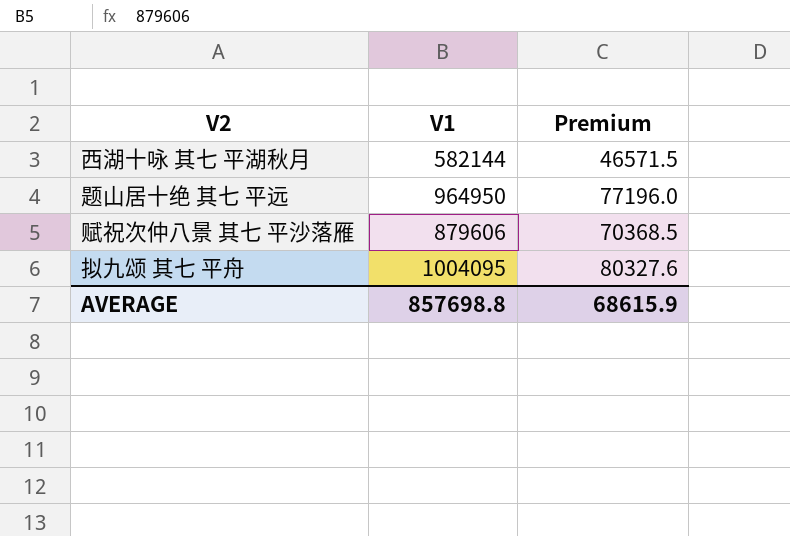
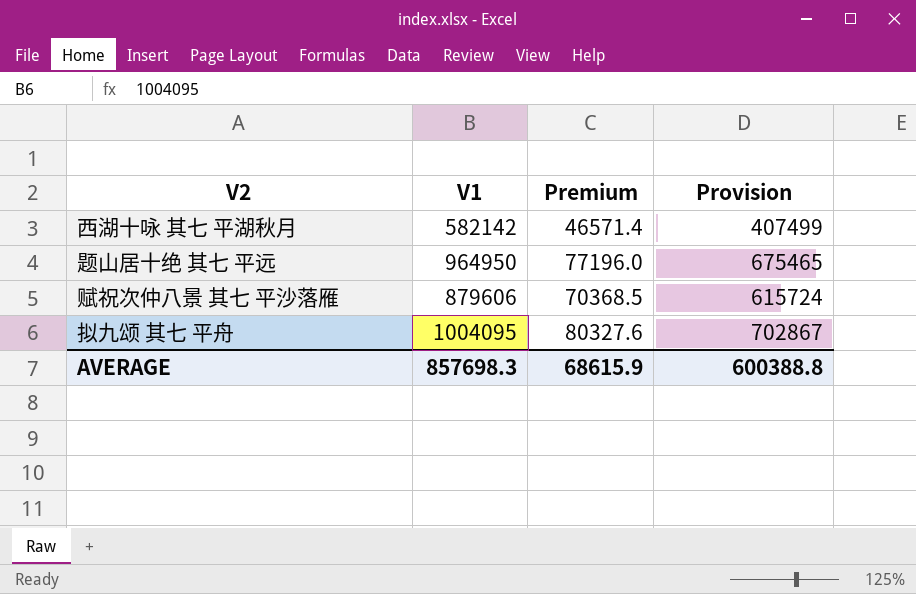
column Provision | formula: none -> [V1] * 0.7
西湖十咏 其七 平湖秋月 | V1: 582144 -> 582142
西湖十咏 其七 平湖秋月 | Premium: 46571.5 -> 46571.4
AVERAGE | V1: 857698.8 -> 857698.3

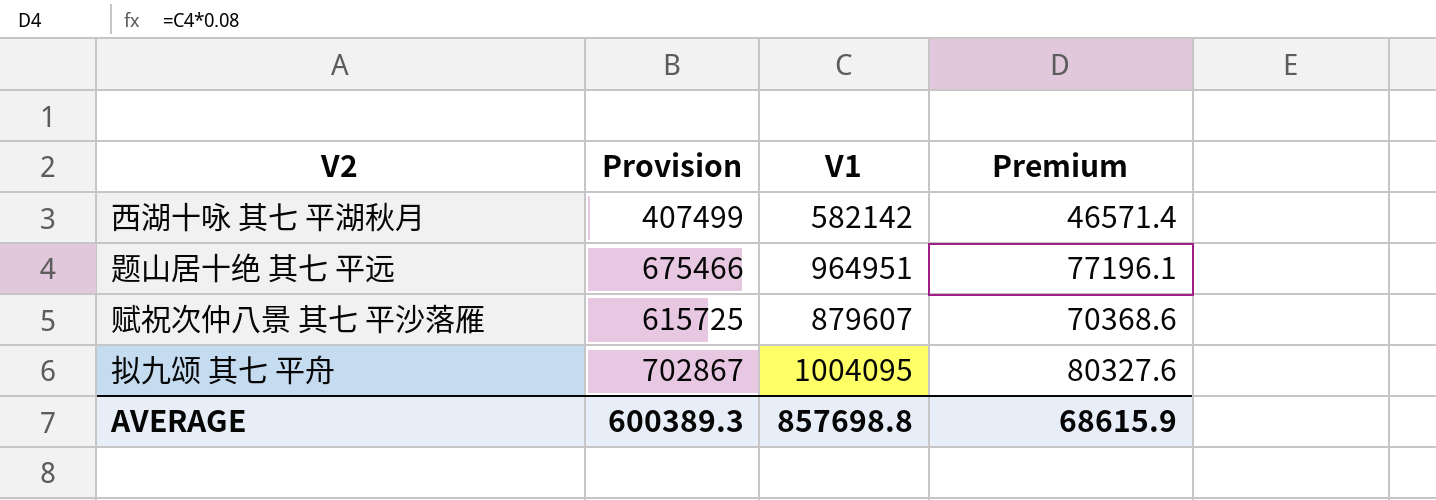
column Provision | position: 4 -> 2
题山居十绝 其七 平远 | Provision: 675465 -> 675466
题山居十绝 其七 平远 | V1: 964950 -> 964951
题山居十绝 其七 平远 | Premium: 77196.0 -> 77196.1
赋祝次仲八景 其七 平沙落雁 | Provision: 615724 -> 615725
赋祝次仲八景 其七 平沙落雁 | V1: 879606 -> 879607
赋祝次仲八景 其七 平沙落雁 | Premium: 70368.5 -> 70368.6
AVERAGE | Provision: 600388.8 -> 600389.3
AVERAGE | V1: 857698.3 -> 857698.8

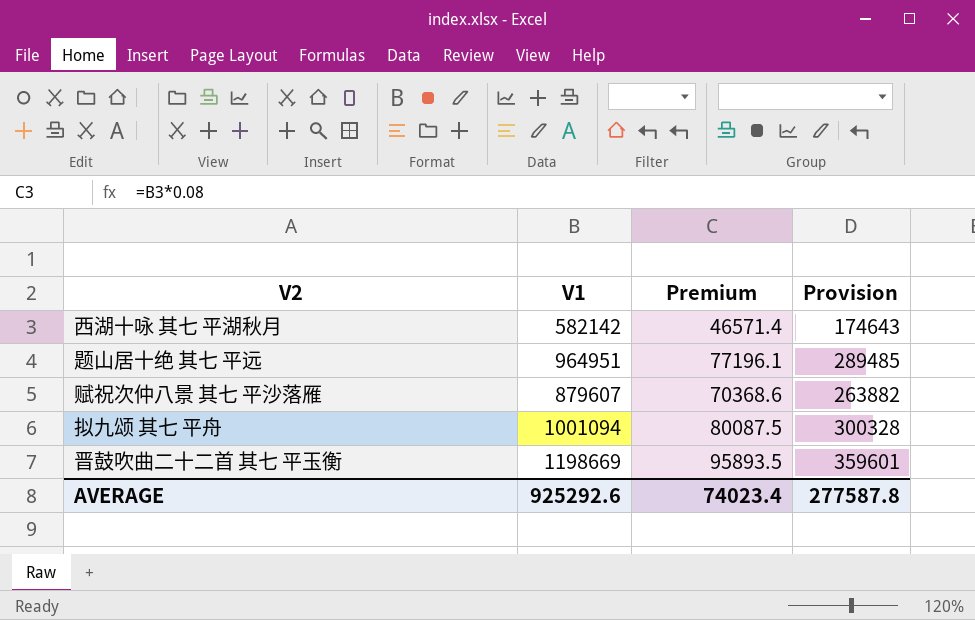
column Provision | formula: [V1] * 0.7 -> [V1] * 0.3
column Provision | position: 2 -> 4
拟九颂 其七 平舟 | V1: 1004095 -> 1001094
拟九颂 其七 平舟 | Premium: 80327.6 -> 80087.5
row 晋鼓吹曲二十二首 其七 平玉衡: none -> 1198669 | 95893.5 | 359601
AVERAGE | V1: 857698.8 -> 925292.6
AVERAGE | Premium: 68615.9 -> 74023.4
AVERAGE | Provision: 600389.3 -> 277587.8

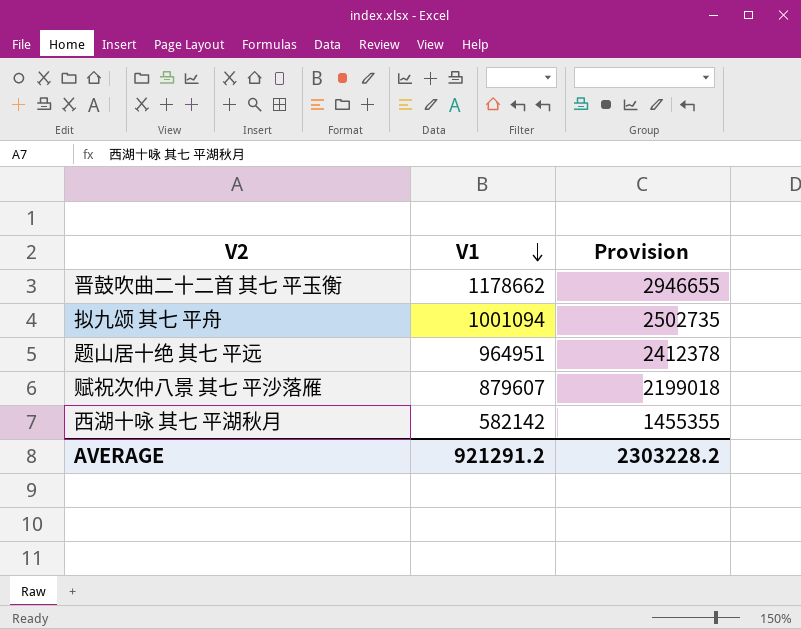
row order: none -> V1 descending
column Premium | formula: [V1] * 0.08 -> none
column Provision | formula: [V1] * 0.3 -> [V1] * 2.5
晋鼓吹曲二十二首 其七 平玉衡 | V1: 1198669 -> 1178662
AVERAGE | V1: 925292.6 -> 921291.2
AVERAGE | Provision: 277587.8 -> 2303228.2

